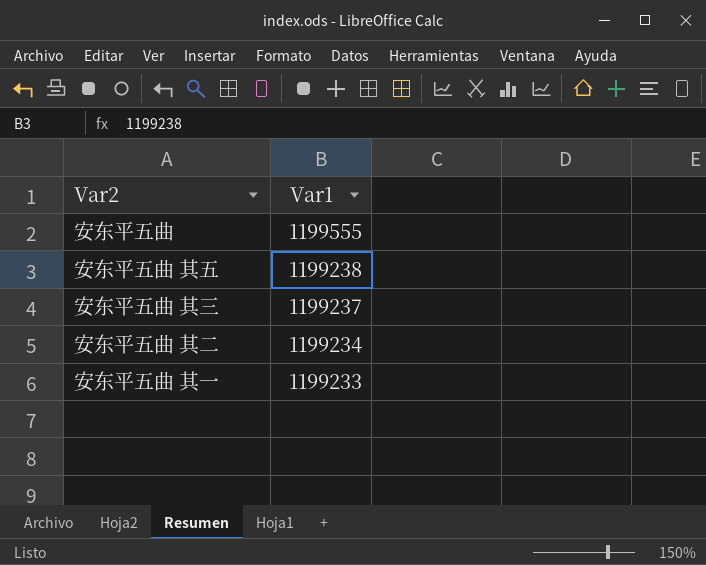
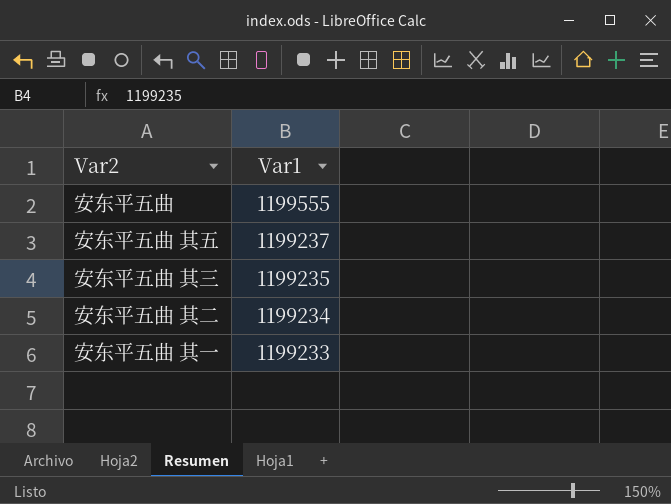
安东平五曲 其五 | Var1: 1199238 -> 1199237
安东平五曲 其三 | Var1: 1199237 -> 1199235

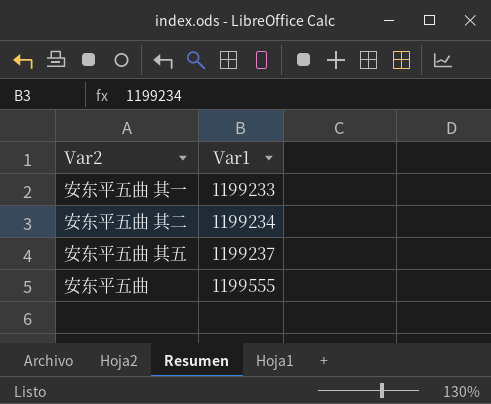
row order: Var1 descending -> Var1 ascending
row 安东平五曲 其三: 1199235 -> none

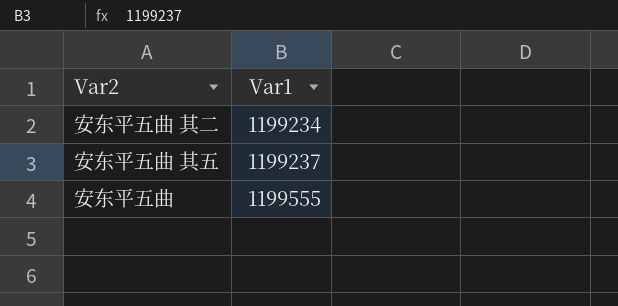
row 安东平五曲 其一: 1199233 -> none

